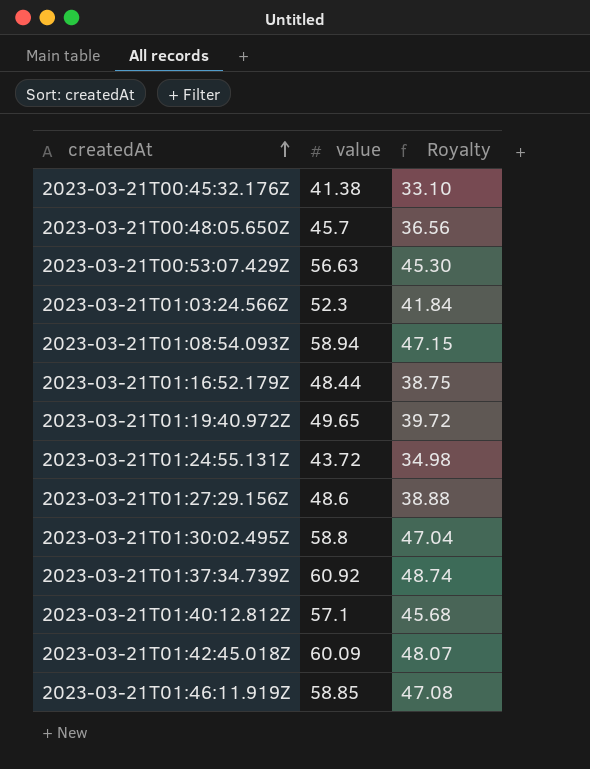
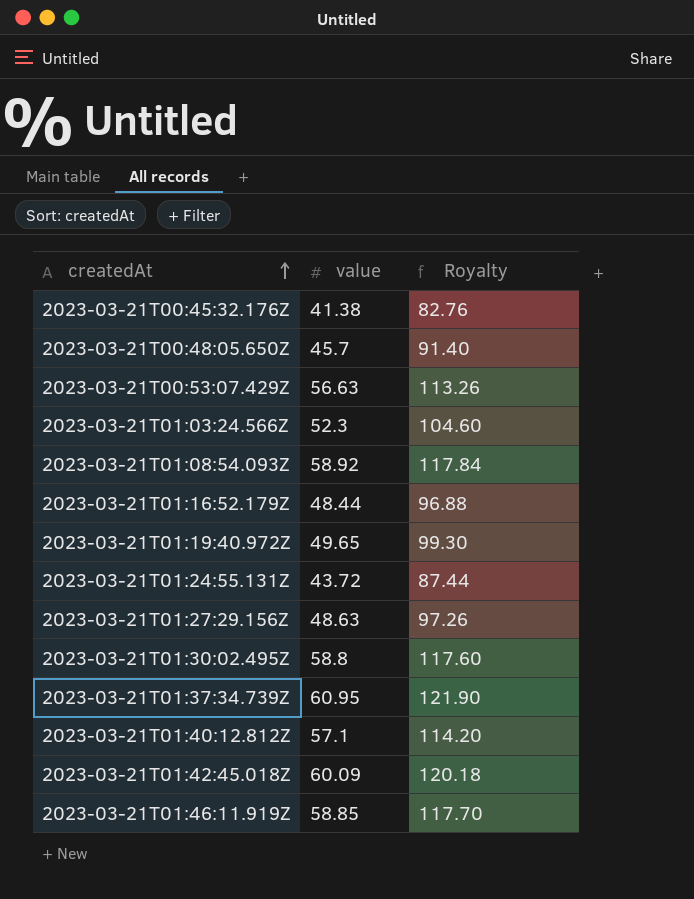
column Royalty | formula: [value] * 0.8 -> [value] * 2
2023-03-21T01:08:54.093Z | value: 58.94 -> 58.92
2023-03-21T01:27:29.156Z | value: 48.6 -> 48.63
2023-03-21T01:37:34.739Z | value: 60.92 -> 60.95

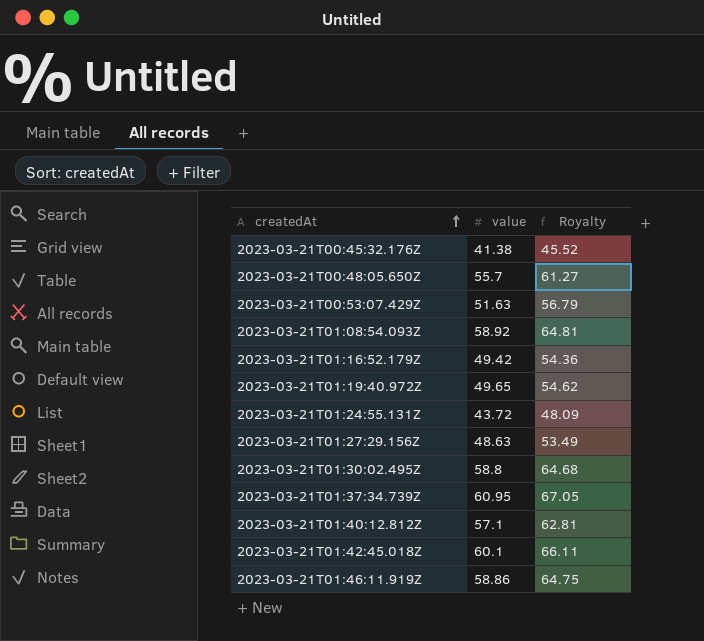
column Royalty | formula: [value] * 2 -> [value] * 1.1
row 2023-03-21T01:03:24.566Z: 52.3 | 104.60 -> none
2023-03-21T00:48:05.650Z | value: 45.7 -> 55.7
2023-03-21T00:53:07.429Z | value: 56.63 -> 51.63
2023-03-21T01:16:52.179Z | value: 48.44 -> 49.42
2023-03-21T01:42:45.018Z | value: 60.09 -> 60.1
2023-03-21T01:46:11.919Z | value: 58.85 -> 58.86

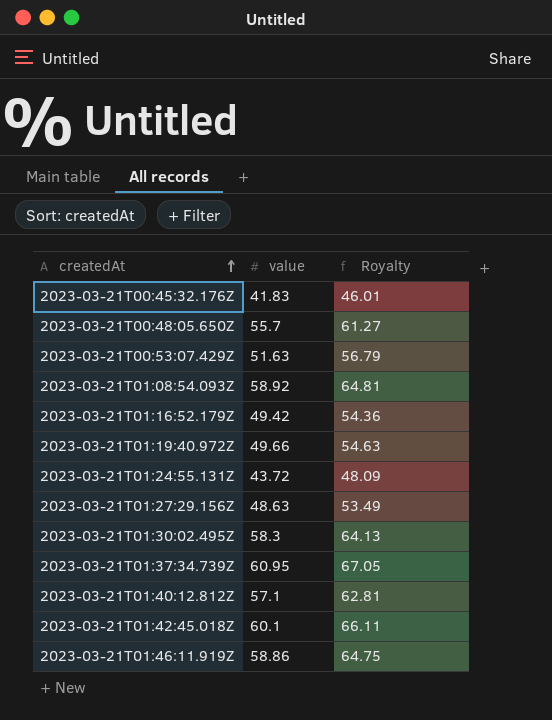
2023-03-21T00:45:32.176Z | value: 41.38 -> 41.83
2023-03-21T00:45:32.176Z | Royalty: 45.52 -> 46.01
2023-03-21T01:19:40.972Z | value: 49.65 -> 49.66
2023-03-21T01:19:40.972Z | Royalty: 54.62 -> 54.63
2023-03-21T01:30:02.495Z | value: 58.8 -> 58.3
2023-03-21T01:30:02.495Z | Royalty: 64.68 -> 64.13

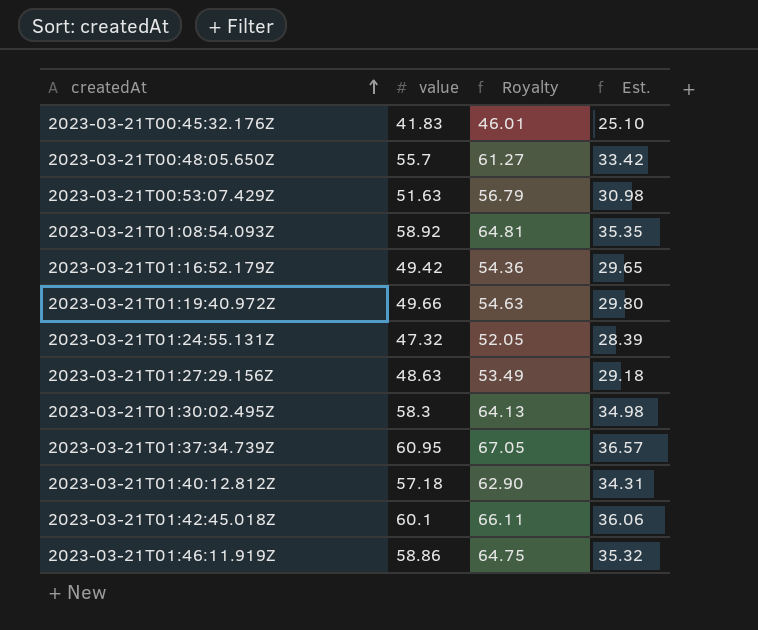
column Est. | formula: none -> [value] * 0.6
2023-03-21T01:24:55.131Z | value: 43.72 -> 47.32
2023-03-21T01:24:55.131Z | Royalty: 48.09 -> 52.05
2023-03-21T01:40:12.812Z | value: 57.1 -> 57.18
2023-03-21T01:40:12.812Z | Royalty: 62.81 -> 62.90

